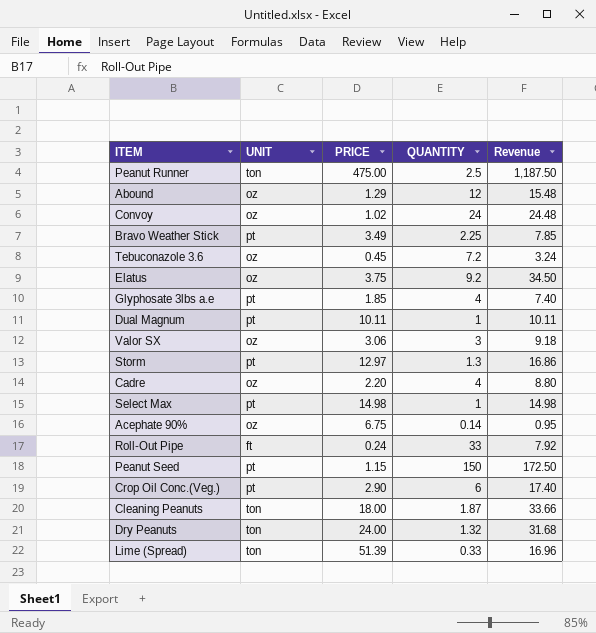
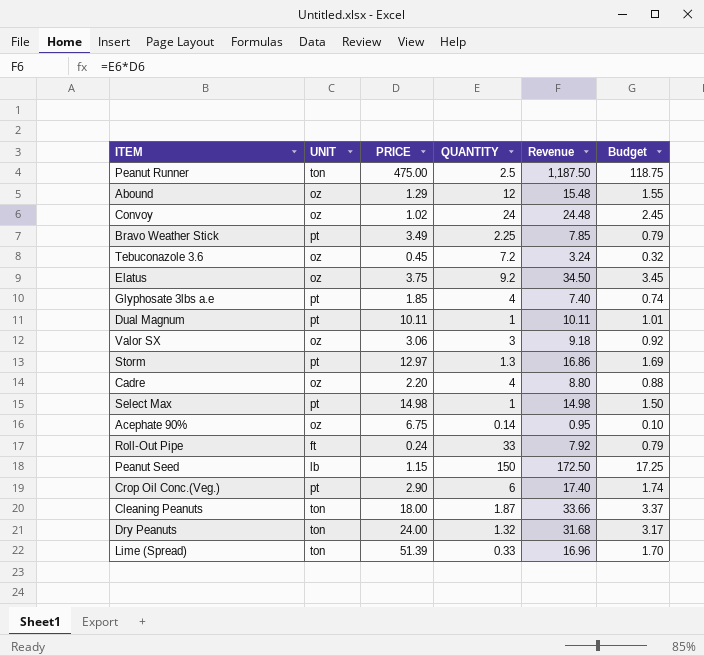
column Budget | formula: none -> [Revenue] * 0.1
Peanut Seed | UNIT: pt -> lb

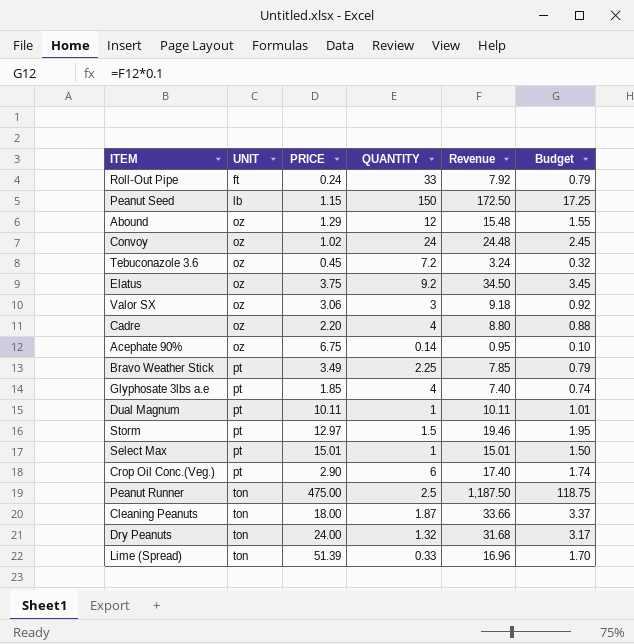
row order: none -> UNIT ascending
Storm | QUANTITY: 1.3 -> 1.5
Storm | Revenue: 16.86 -> 19.46
Storm | Budget: 1.69 -> 1.95
Select Max | PRICE: 14.98 -> 15.01
Select Max | Revenue: 14.98 -> 15.01

